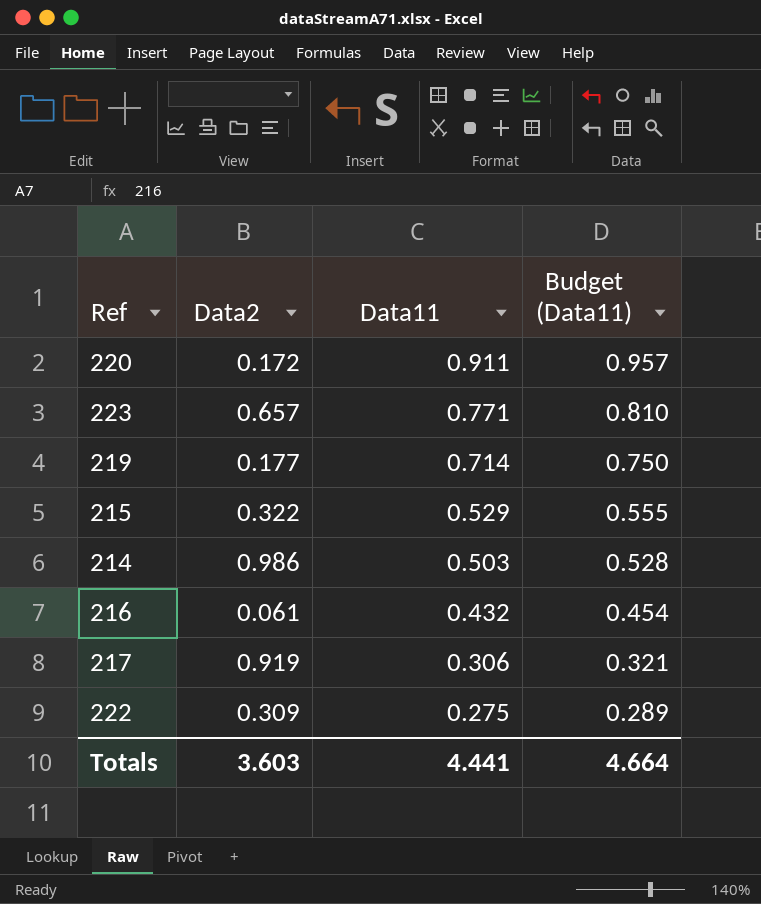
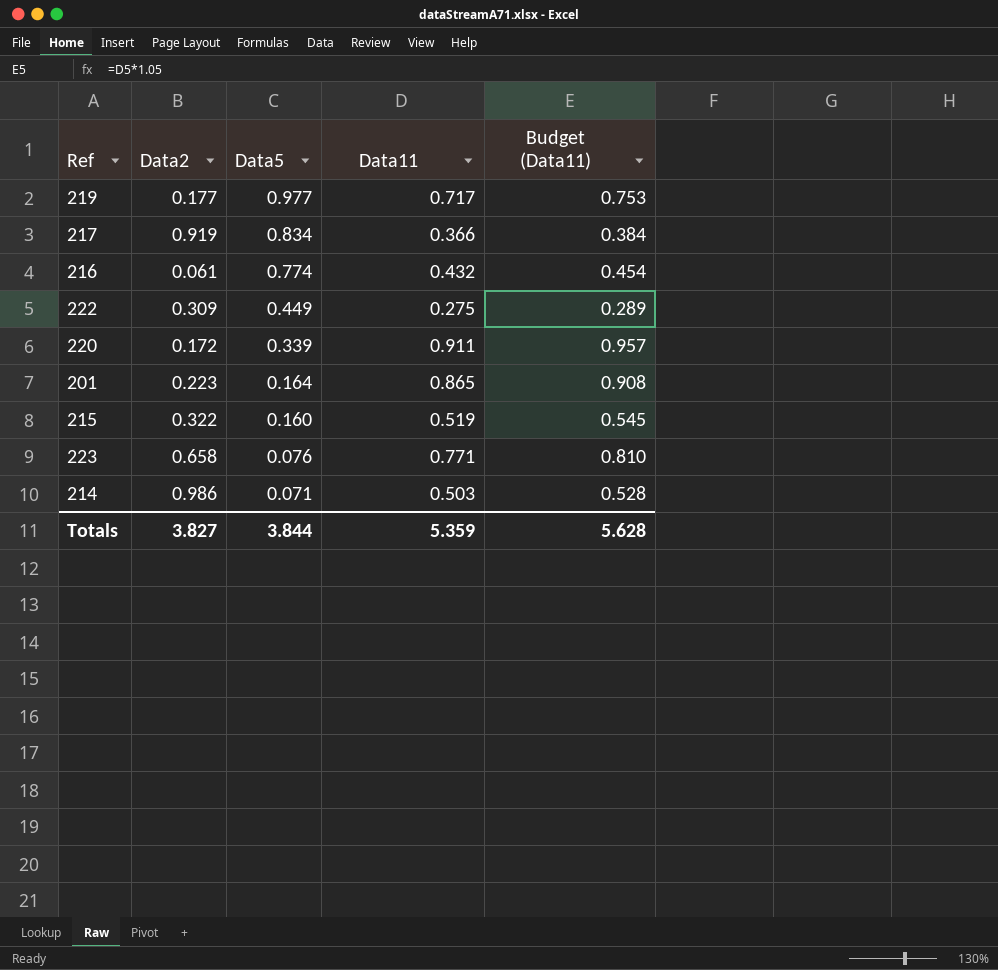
row order: Data11 descending -> Data5 descending
column Data5 | position: none -> 3
219 | Data11: 0.714 -> 0.717
219 | Budget (Data11): 0.750 -> 0.753
217 | Data11: 0.306 -> 0.366
217 | Budget (Data11): 0.321 -> 0.384
row 201: none -> 0.223 | 0.164 | 0.865 | 0.908
215 | Data11: 0.529 -> 0.519
215 | Budget (Data11): 0.555 -> 0.545
223 | Data2: 0.657 -> 0.658
Totals | Data2: 3.603 -> 3.827
Totals | Data11: 4.441 -> 5.359
Totals | Budget (Data11): 4.664 -> 5.628

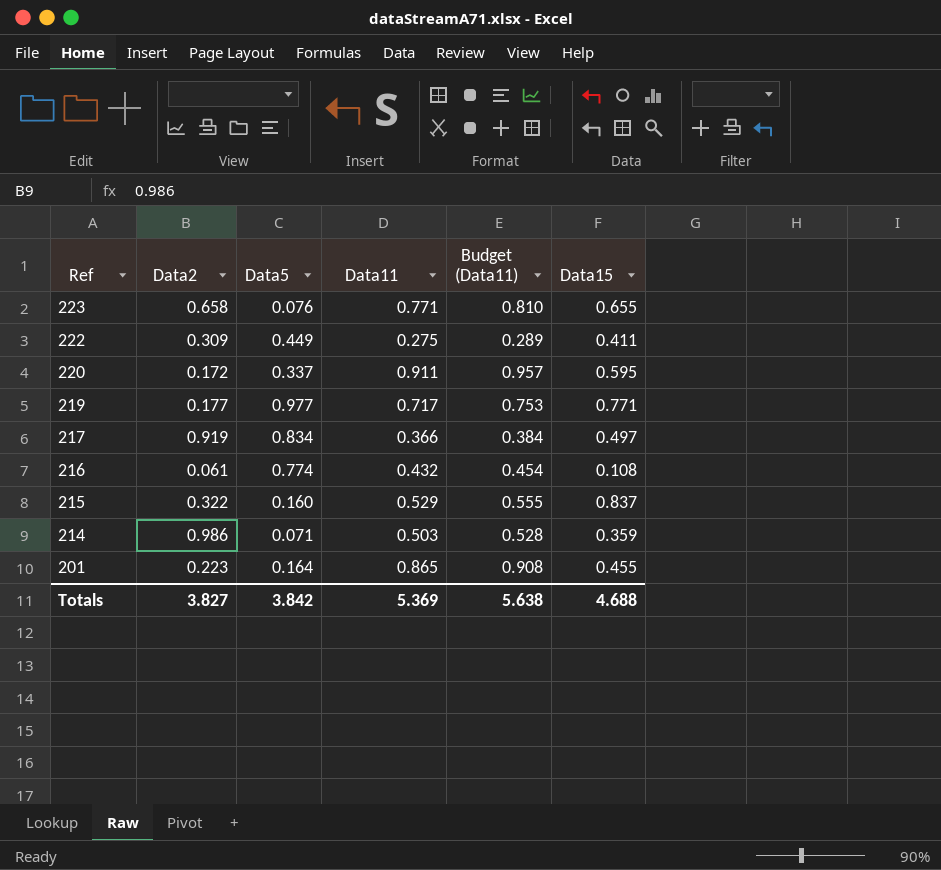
row order: Data5 descending -> Ref descending
column Data15 | position: none -> 6
220 | Data5: 0.339 -> 0.337
215 | Data11: 0.519 -> 0.529
215 | Budget (Data11): 0.545 -> 0.555
Totals | Data5: 3.844 -> 3.842
Totals | Data11: 5.359 -> 5.369
Totals | Budget (Data11): 5.628 -> 5.638

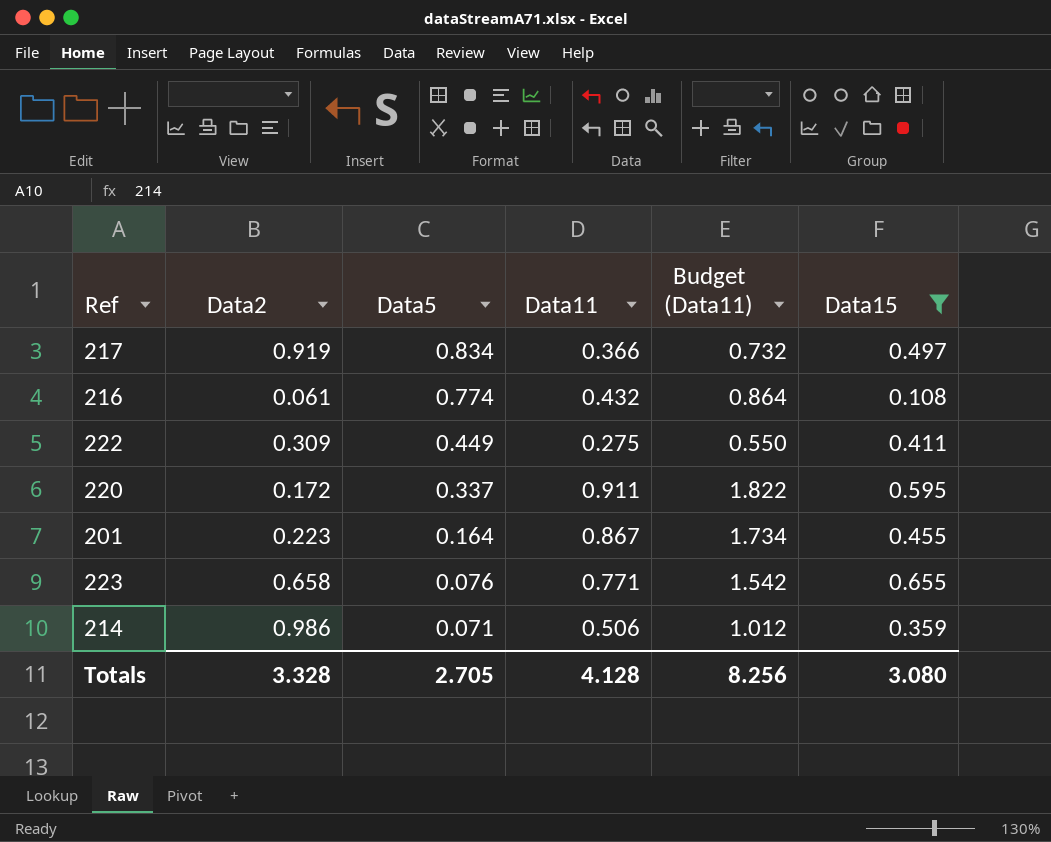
filter: none -> Data15 <= 0.655
row order: Ref descending -> Data5 descending
column Budget (Data11) | formula: [Data11] * 1.05 -> [Data11] * 2
201 | Data11: 0.865 -> 0.867
214 | Data11: 0.503 -> 0.506
Totals | Data2: 3.827 -> 3.328
Totals | Data5: 3.842 -> 2.705
Totals | Data11: 5.369 -> 4.128
Totals | Budget (Data11): 5.638 -> 8.256
Totals | Data15: 4.688 -> 3.080

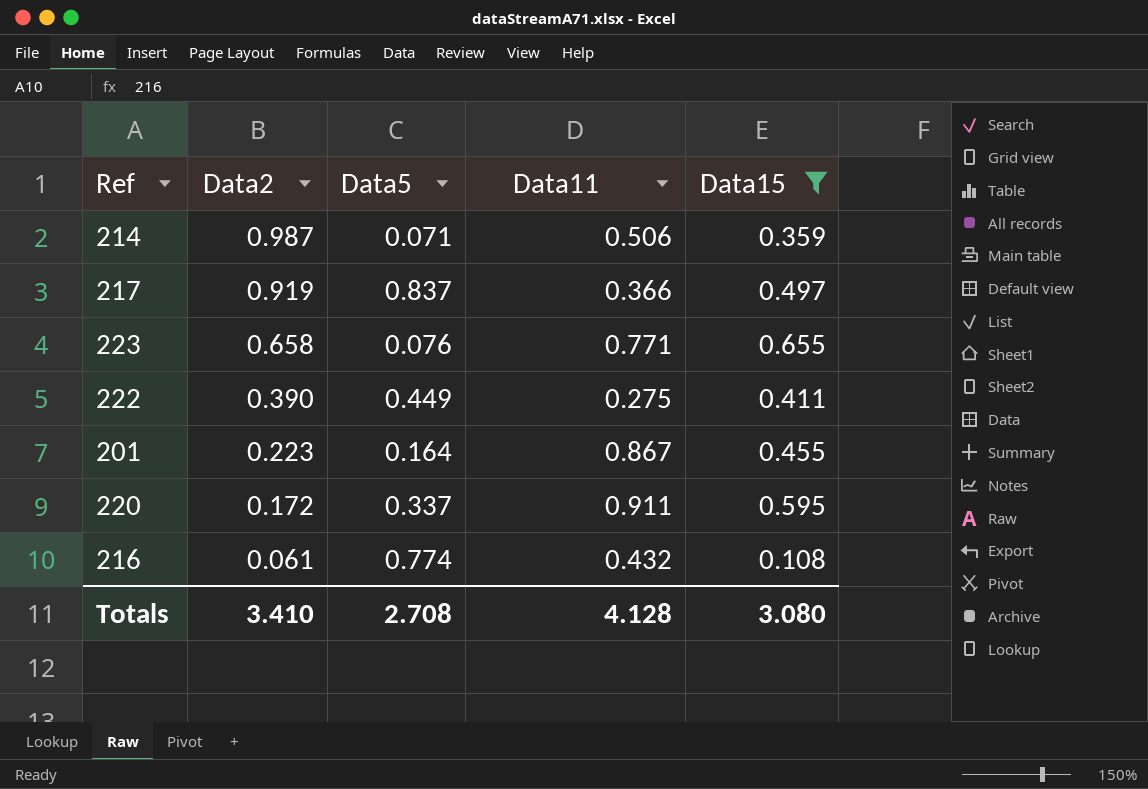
row order: Data5 descending -> Data2 descending
column Budget (Data11) | formula: [Data11] * 2 -> none
214 | Data2: 0.986 -> 0.987
217 | Data5: 0.834 -> 0.837
222 | Data2: 0.309 -> 0.390
Totals | Data2: 3.328 -> 3.410
Totals | Data5: 2.705 -> 2.708

